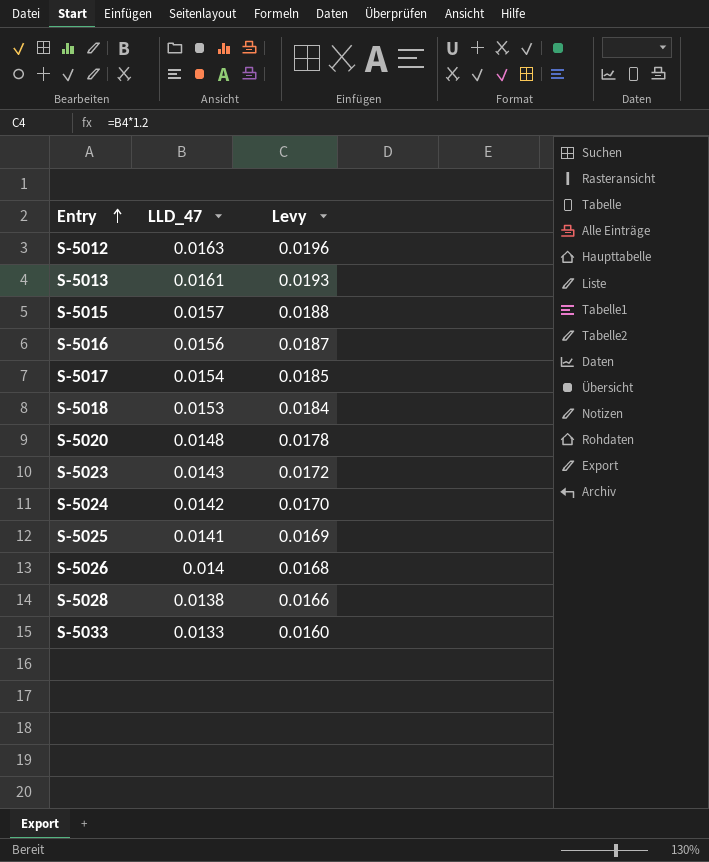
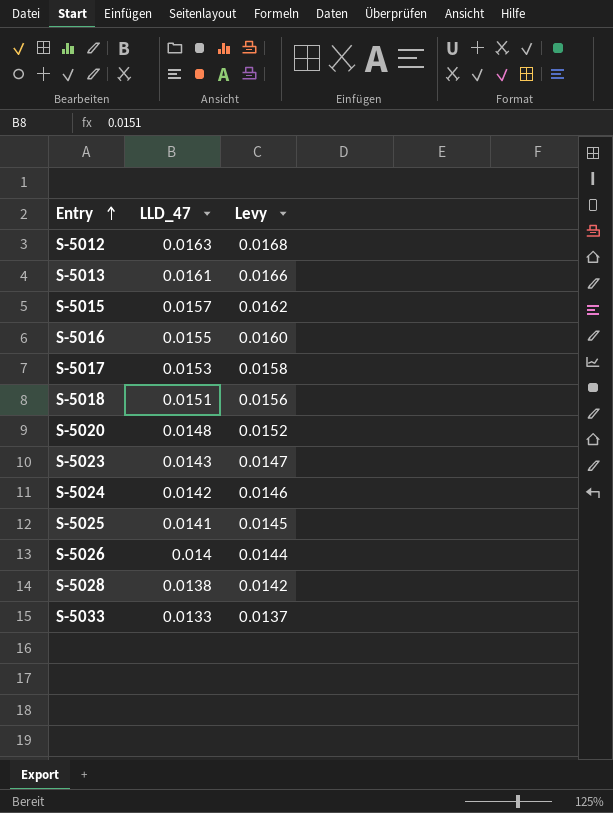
column Levy | formula: [LLD_47] * 1.2 -> [LLD_47] * 1.03
S-5016 | LLD_47: 0.0156 -> 0.0155
S-5017 | LLD_47: 0.0154 -> 0.0153
S-5018 | LLD_47: 0.0153 -> 0.0151

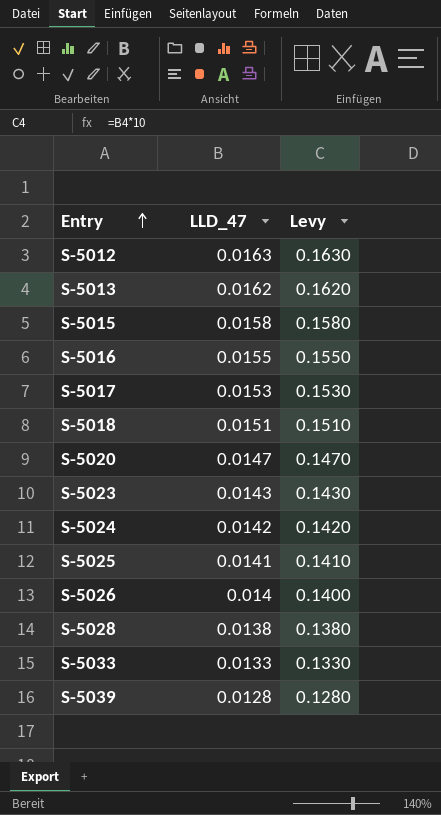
column Levy | formula: [LLD_47] * 1.03 -> [LLD_47] * 10
S-5013 | LLD_47: 0.0161 -> 0.0162
S-5015 | LLD_47: 0.0157 -> 0.0158
S-5020 | LLD_47: 0.0148 -> 0.0147
row S-5039: none -> 0.0128 | 0.1280

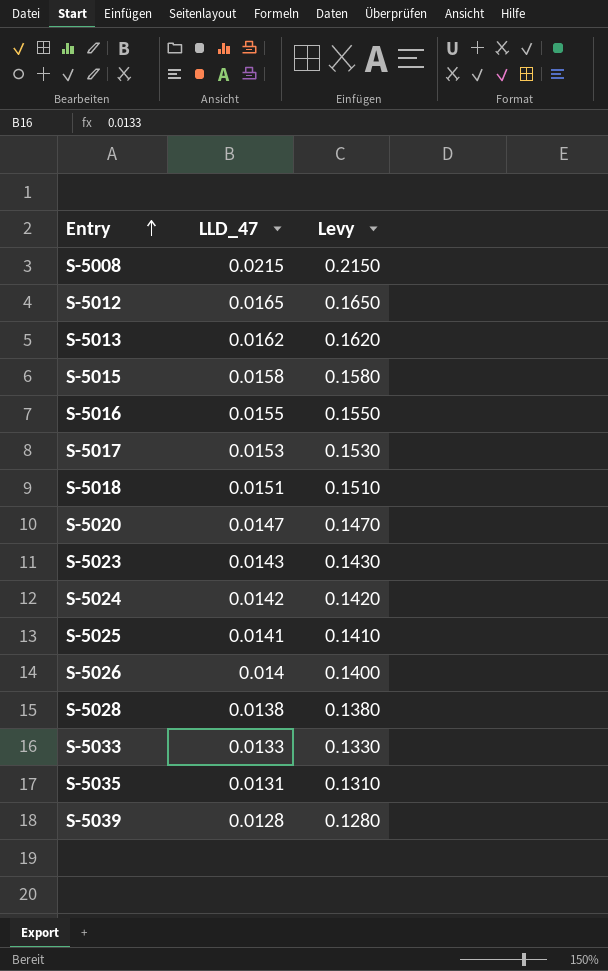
row S-5008: none -> 0.0215 | 0.2150
S-5012 | LLD_47: 0.0163 -> 0.0165
S-5012 | Levy: 0.1630 -> 0.1650
row S-5035: none -> 0.0131 | 0.1310

